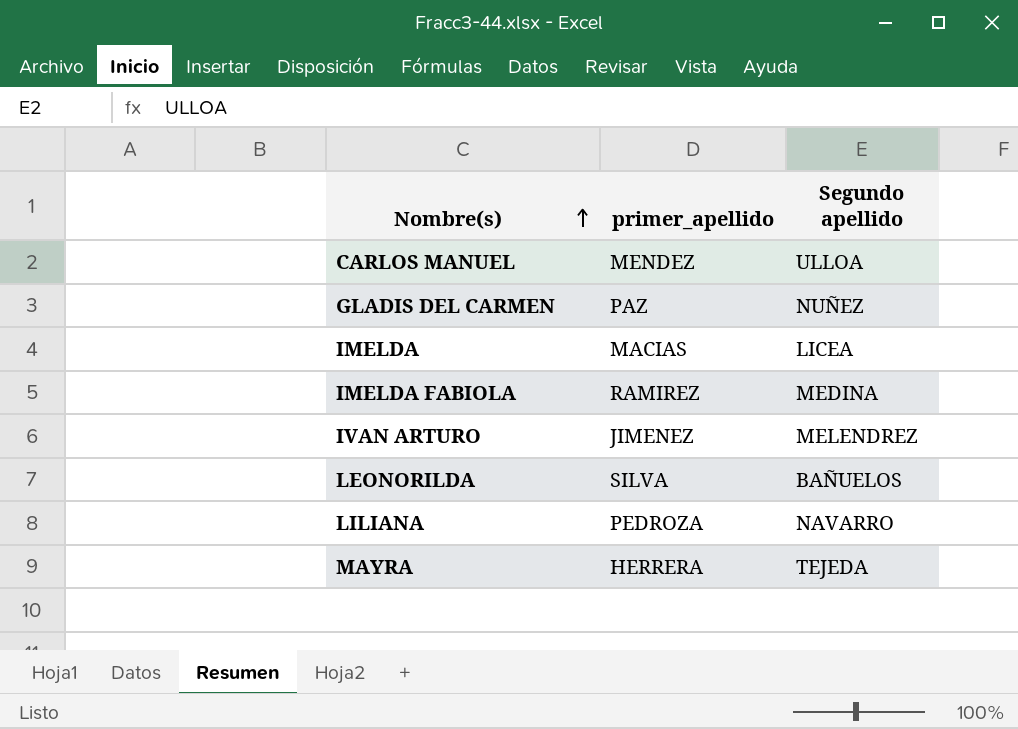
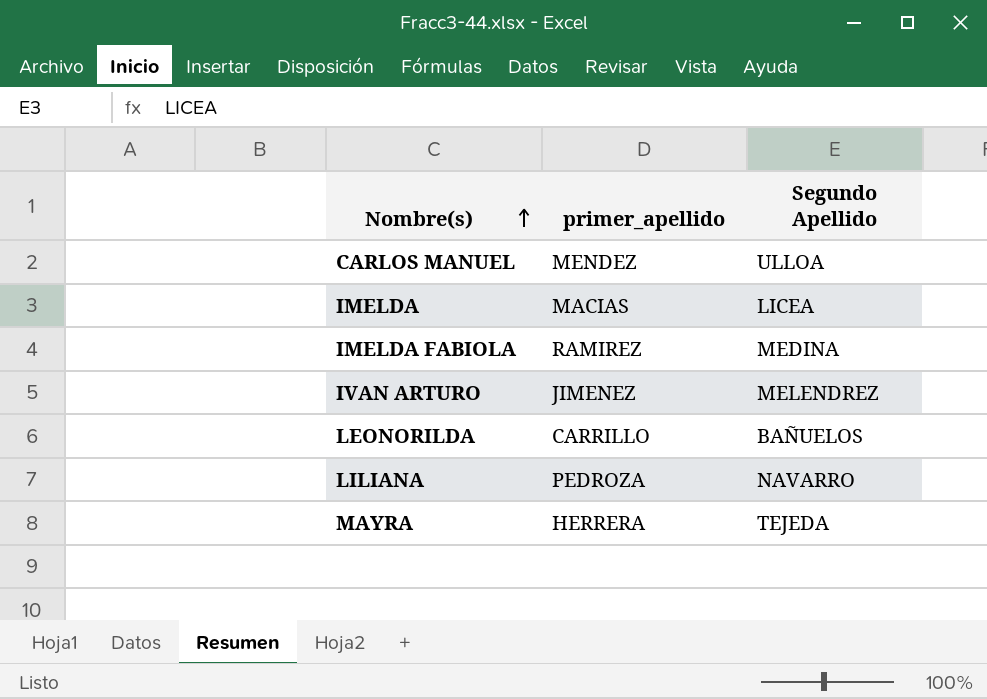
column name: Segundo apellido -> Segundo Apellido
row GLADIS DEL CARMEN: PAZ | NUÑEZ -> none
LEONORILDA | primer_apellido: SILVA -> CARRILLO

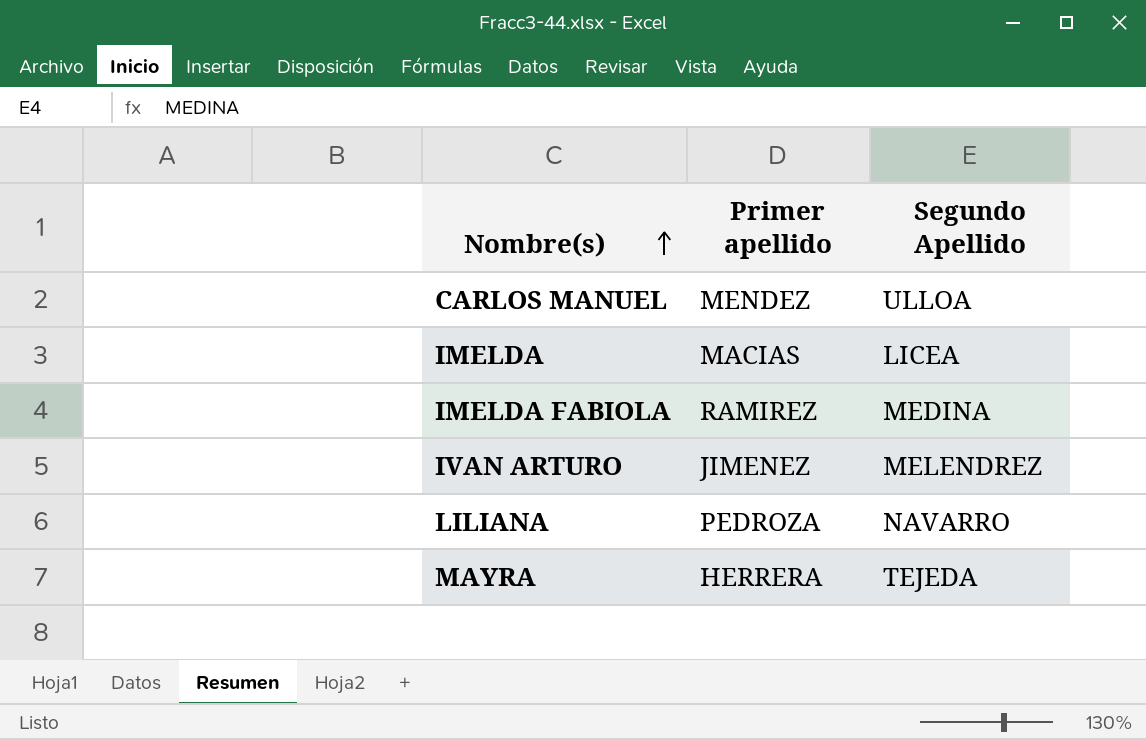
column name: primer_apellido -> Primer apellido
row LEONORILDA: CARRILLO | BAÑUELOS -> none

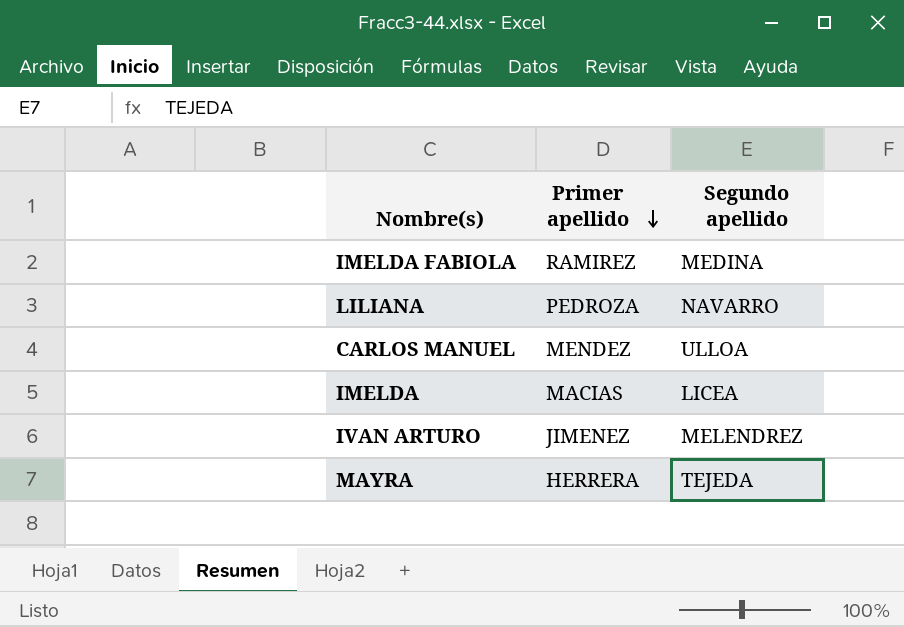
row order: Nombre(s) ascending -> Primer apellido descending
column name: Segundo Apellido -> Segundo apellido

